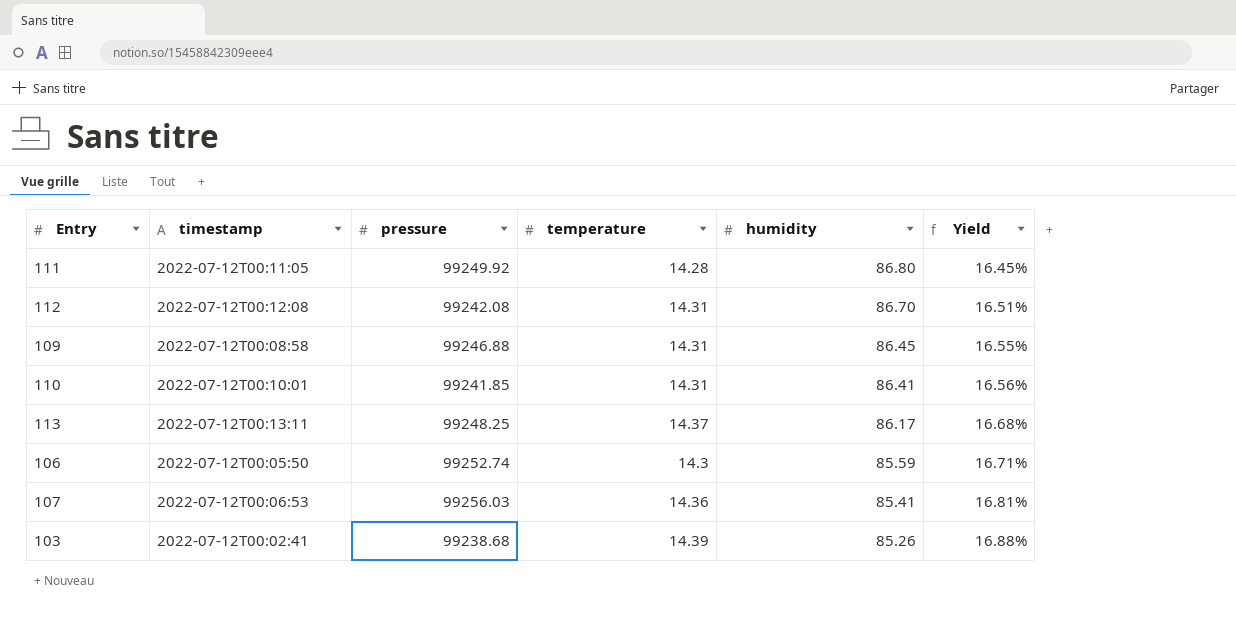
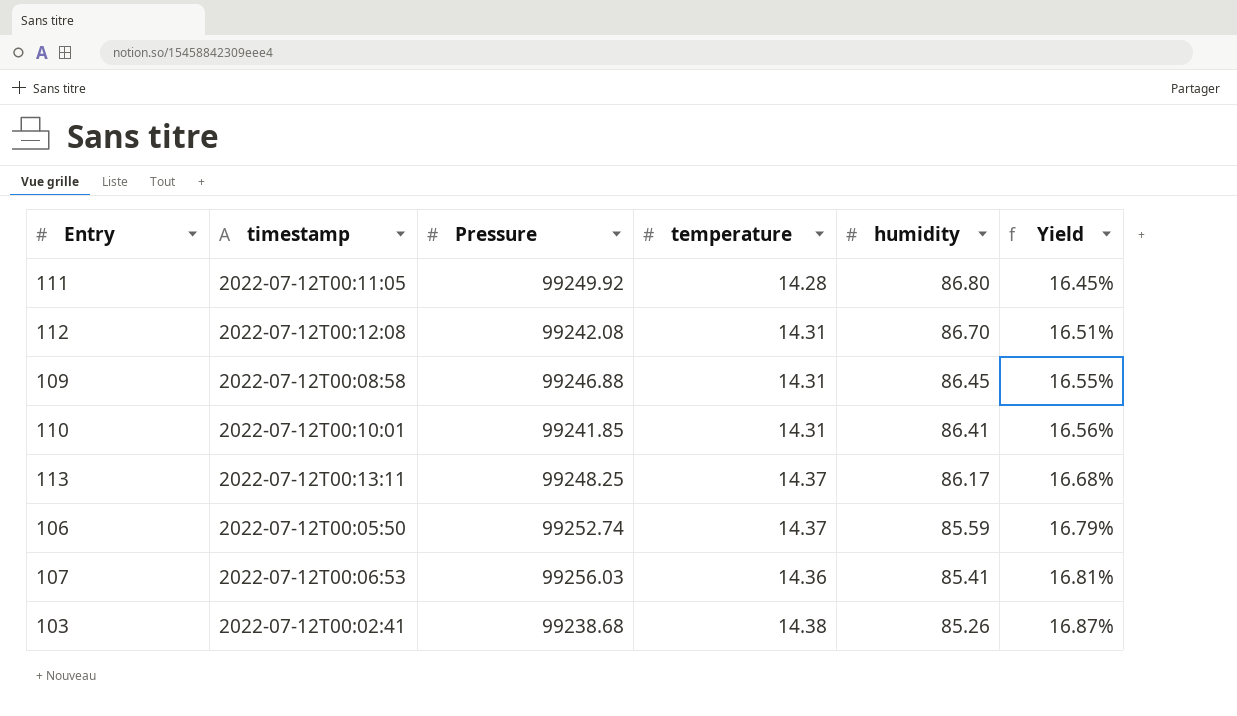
column name: pressure -> Pressure
106 | temperature: 14.3 -> 14.37
106 | Yield: 16.71% -> 16.79%
103 | temperature: 14.39 -> 14.38
103 | Yield: 16.88% -> 16.87%

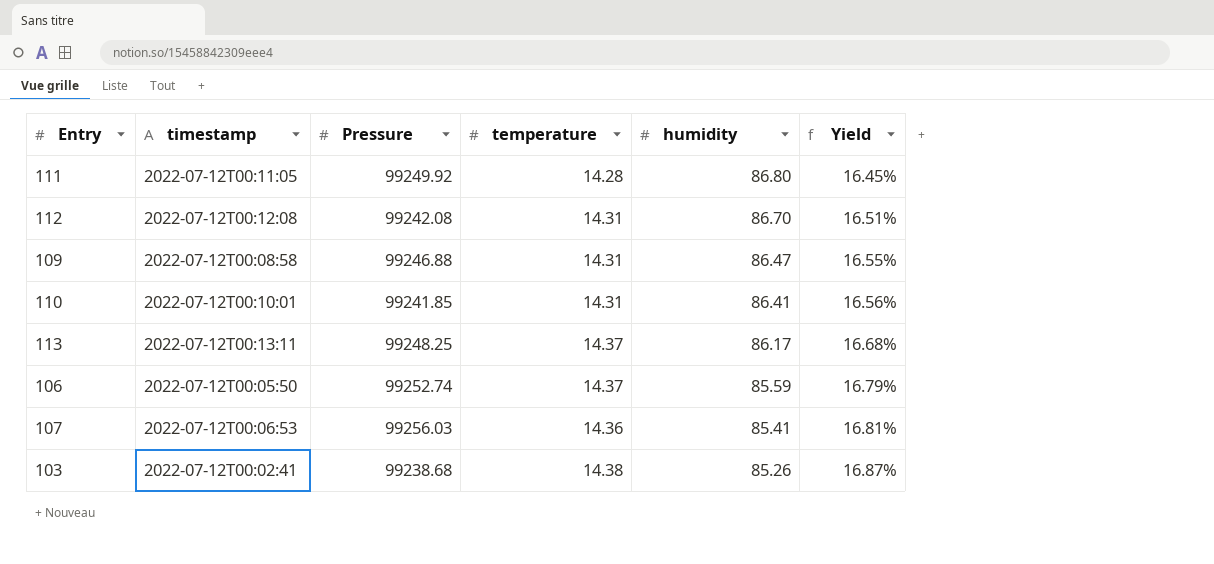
109 | humidity: 86.45 -> 86.47

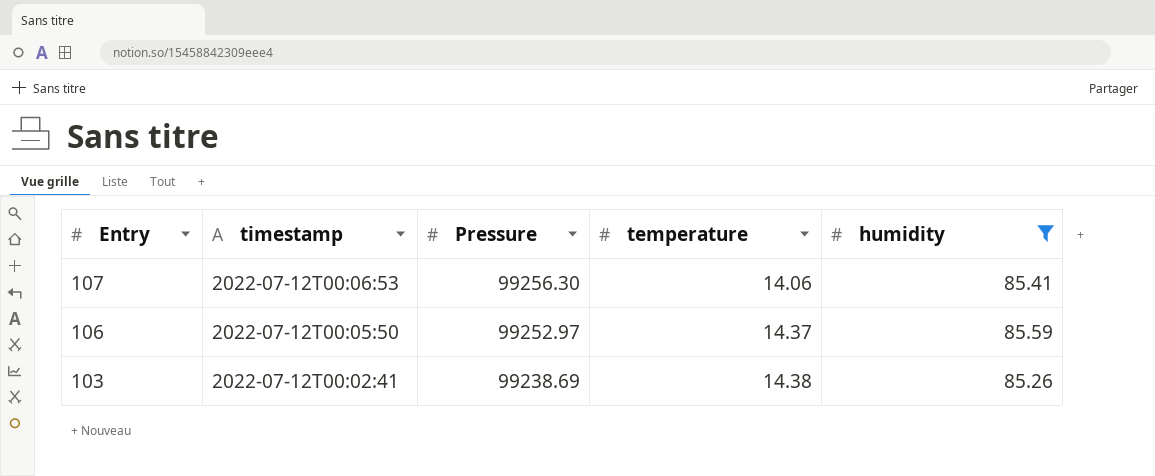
filter: none -> humidity <= 85.59
row order: humidity descending -> Entry descending
column Yield | formula: [temperature] / [humidity] -> none
107 | Pressure: 99256.03 -> 99256.30
107 | temperature: 14.36 -> 14.06
106 | Pressure: 99252.74 -> 99252.97
103 | Pressure: 99238.68 -> 99238.69

